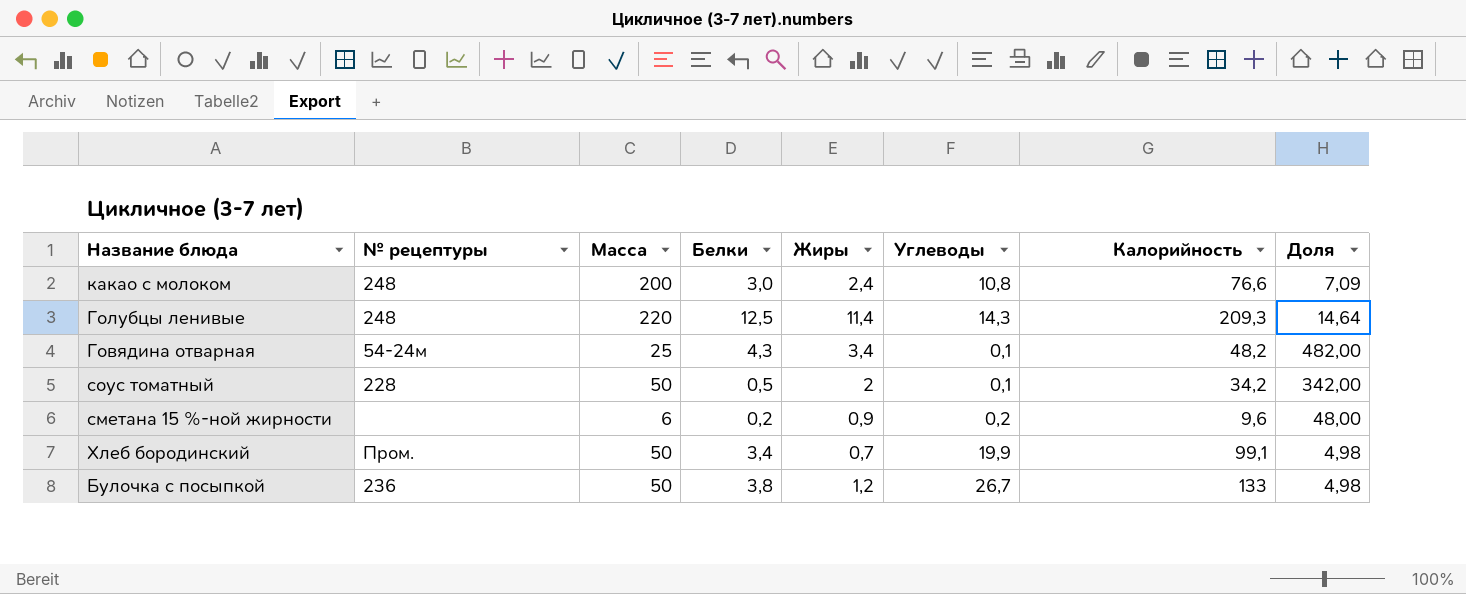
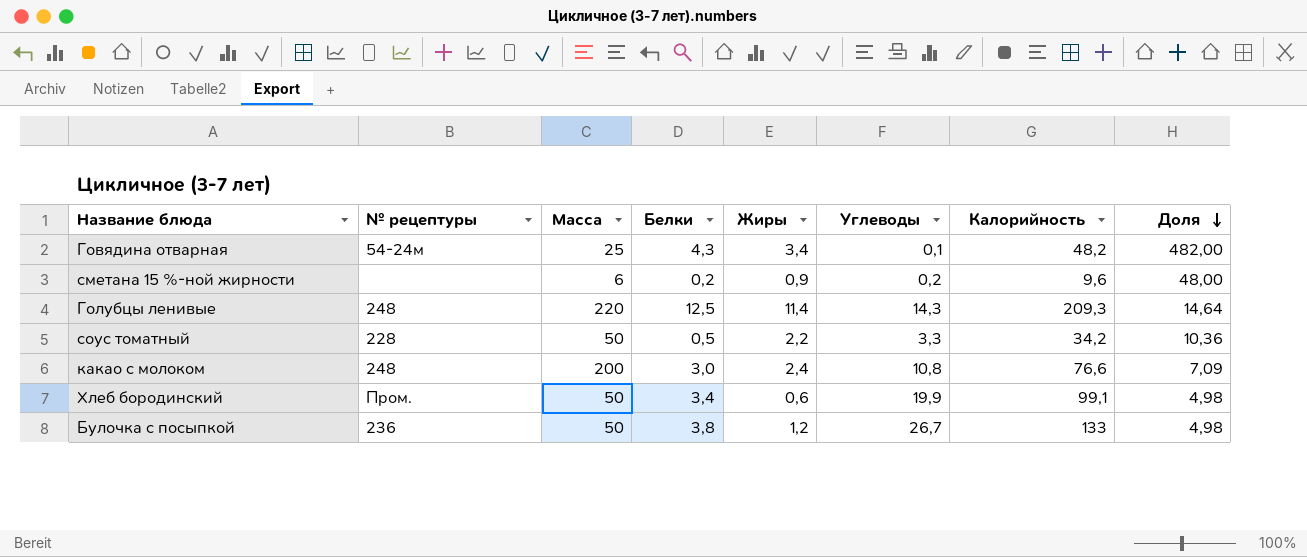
row order: none -> Доля descending
соус томатный | Жиры: 2 -> 2,2
соус томатный | Углеводы: 0,1 -> 3,3
соус томатный | Доля: 342,00 -> 10,36
Хлеб бородинский | Жиры: 0,7 -> 0,6

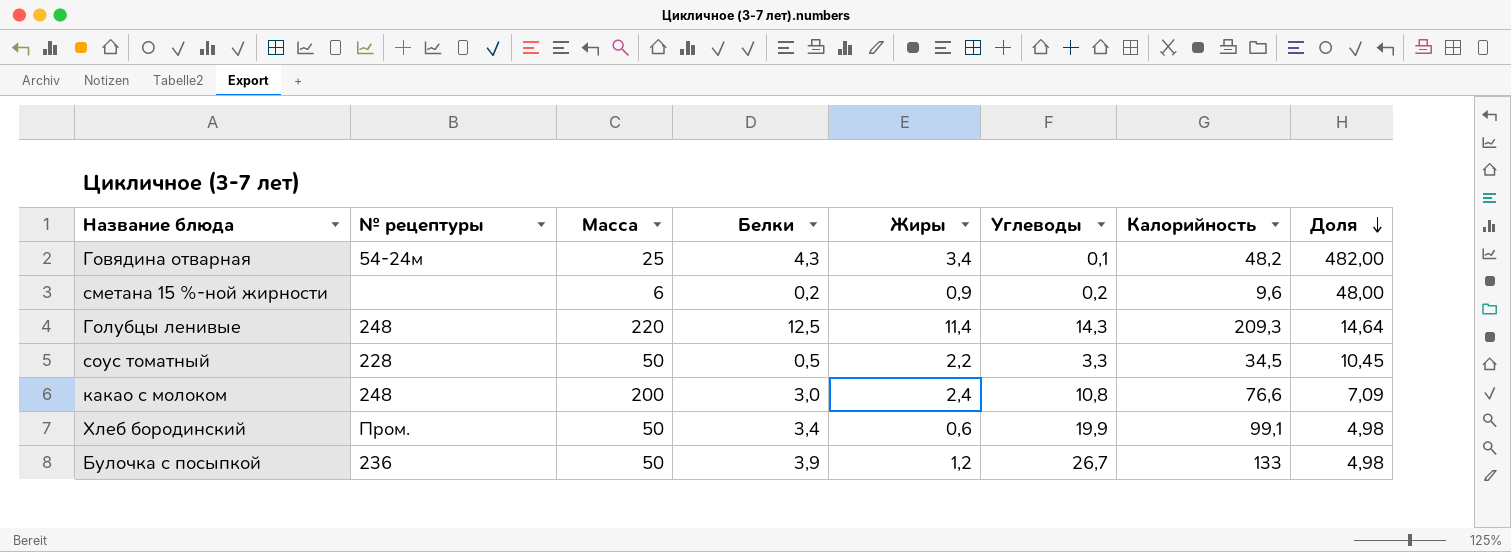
соус томатный | Калорийность: 34,2 -> 34,5
соус томатный | Доля: 10,36 -> 10,45
Булочка с посыпкой | Белки: 3,8 -> 3,9

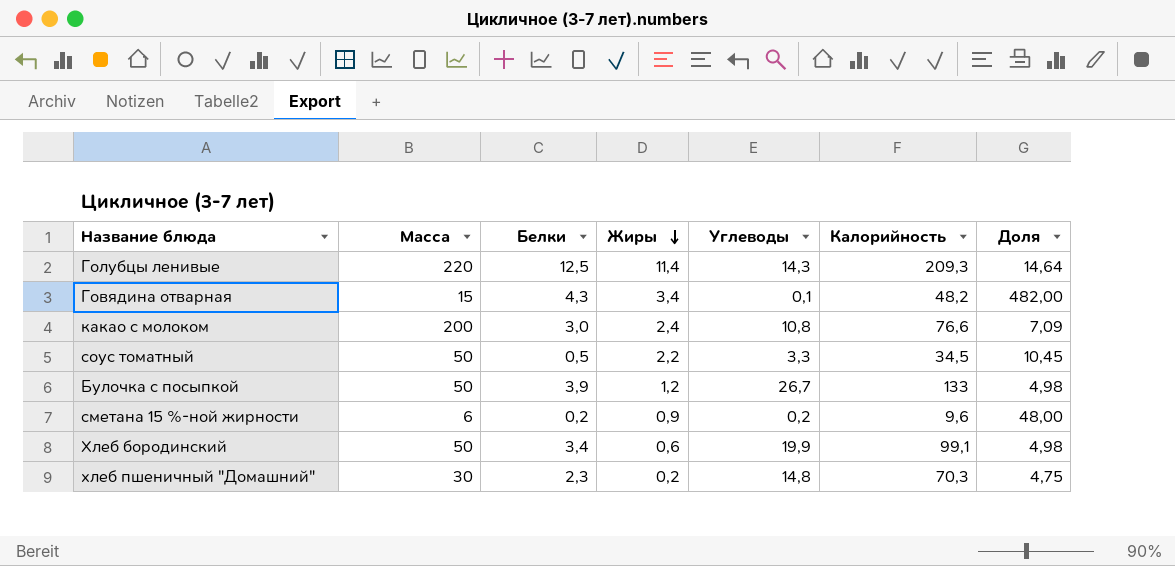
row order: Доля descending -> Жиры descending
column № рецептуры | position: 2 -> none
Говядина отварная | Масса: 25 -> 15
row хлеб пшеничный "Домашний": none -> 30 | 2,3 | 0,2 | 14,8 | 70,3 | 4,75

